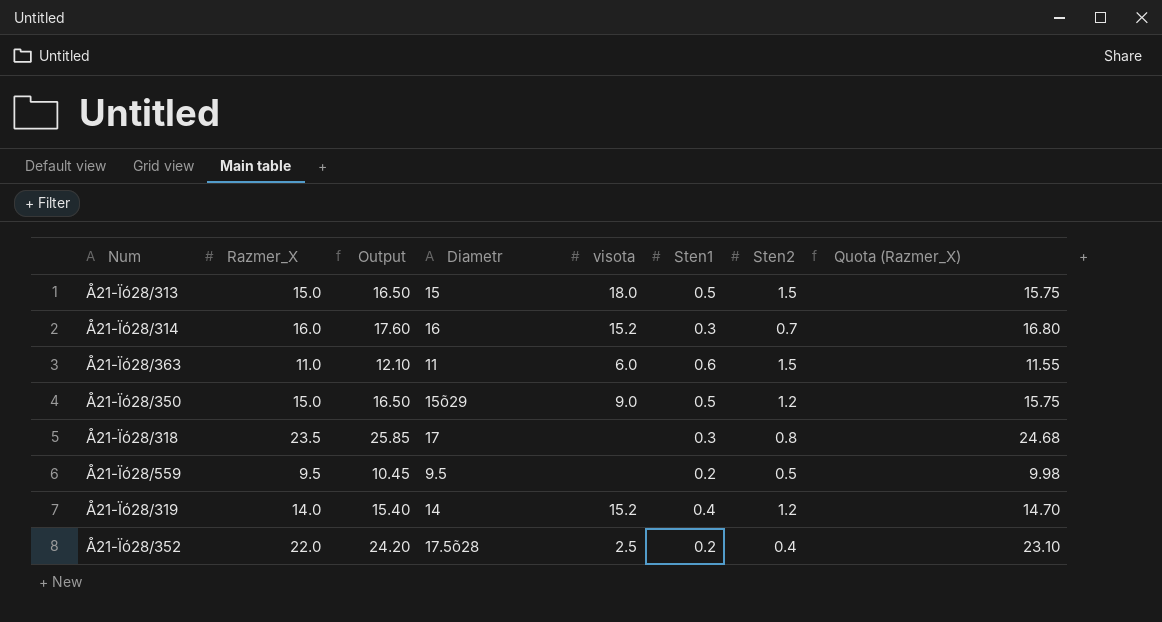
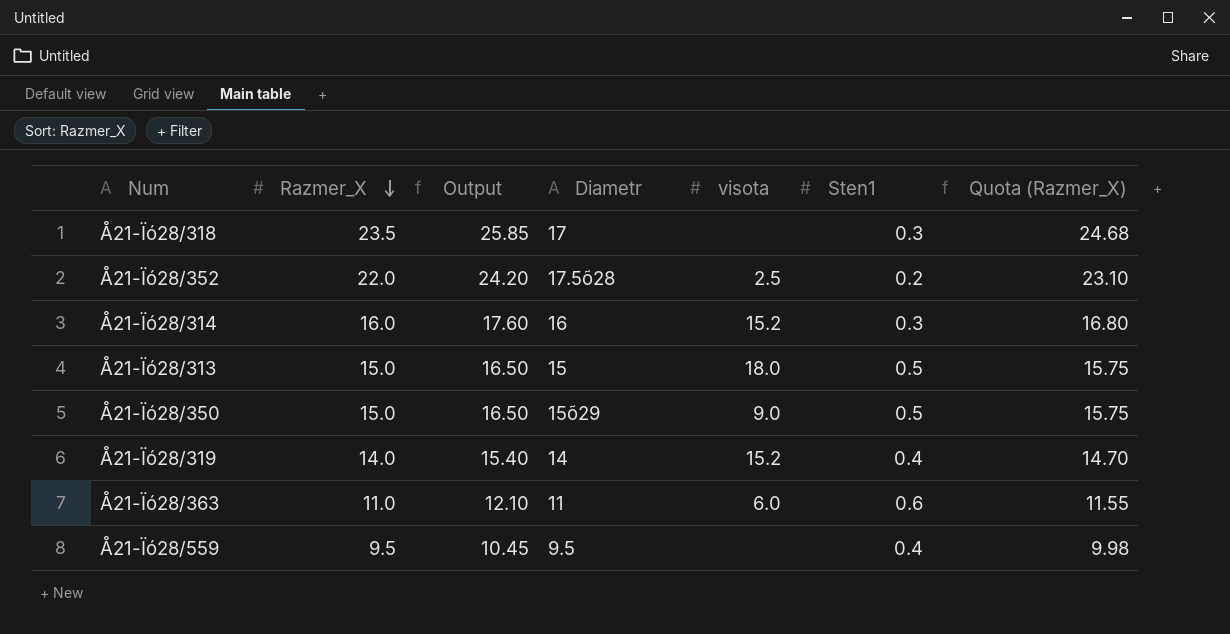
row order: none -> Razmer_X descending
column Sten2 | position: 7 -> none
Å21-Ïó28/559 | Sten1: 0.2 -> 0.4

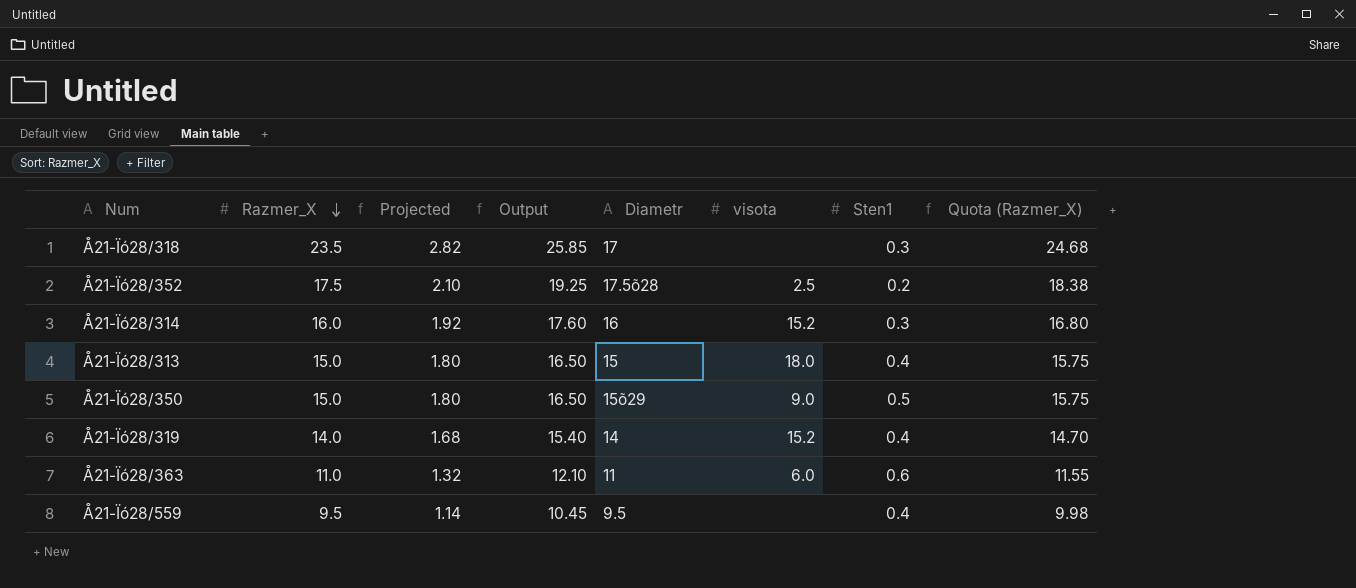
column Projected | formula: none -> [Razmer_X] * 0.12
Å21-Ïó28/352 | Razmer_X: 22.0 -> 17.5
Å21-Ïó28/352 | Output: 24.20 -> 19.25
Å21-Ïó28/352 | Quota (Razmer_X): 23.10 -> 18.38
Å21-Ïó28/313 | Sten1: 0.5 -> 0.4

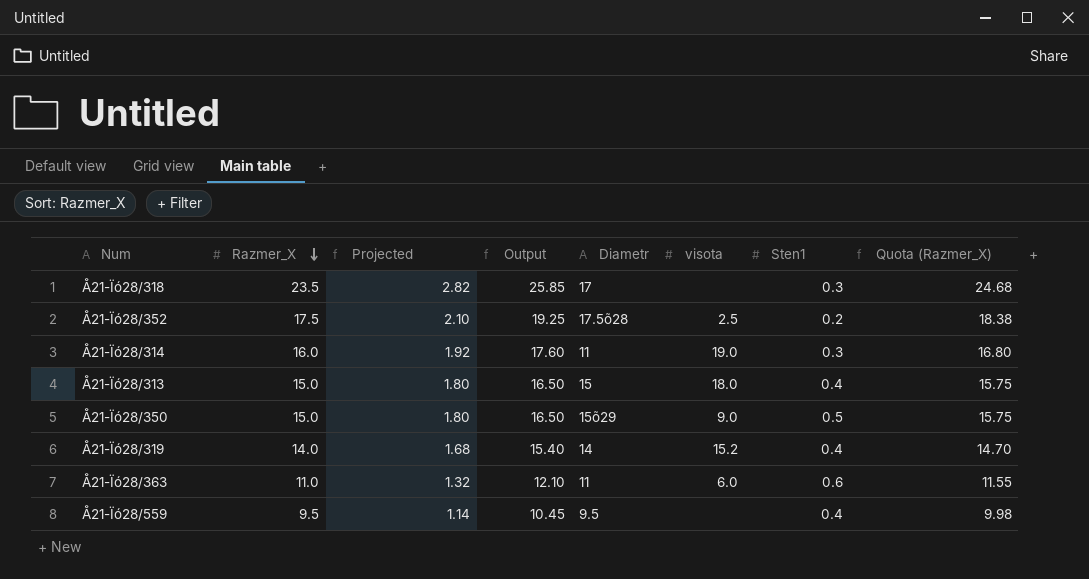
Å21-Ïó28/314 | Diametr: 16 -> 11
Å21-Ïó28/314 | visota: 15.2 -> 19.0

